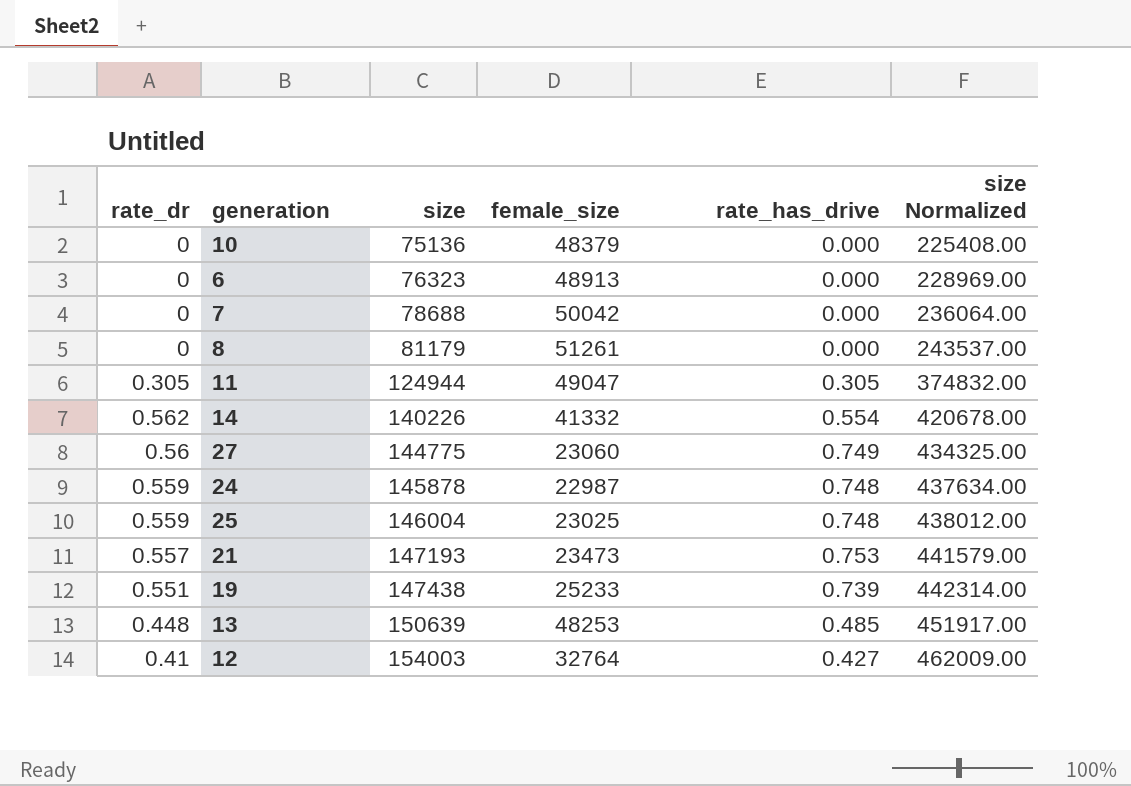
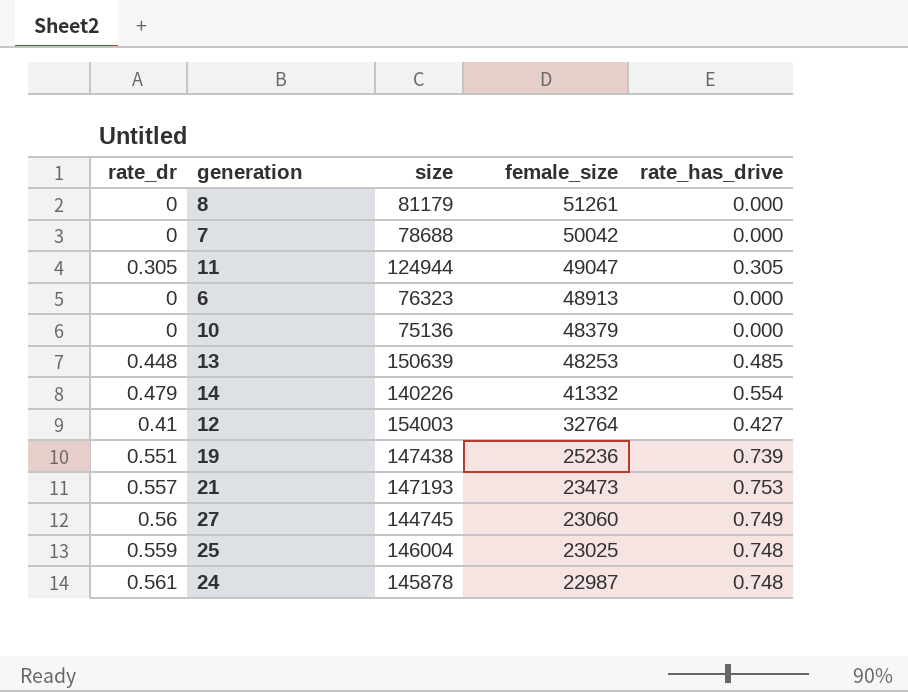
row order: size ascending -> female_size descending
column size Normalized | formula: [size] * 3 -> none
14 | rate_dr: 0.562 -> 0.479
19 | female_size: 25233 -> 25236
27 | size: 144775 -> 144745
24 | rate_dr: 0.559 -> 0.561

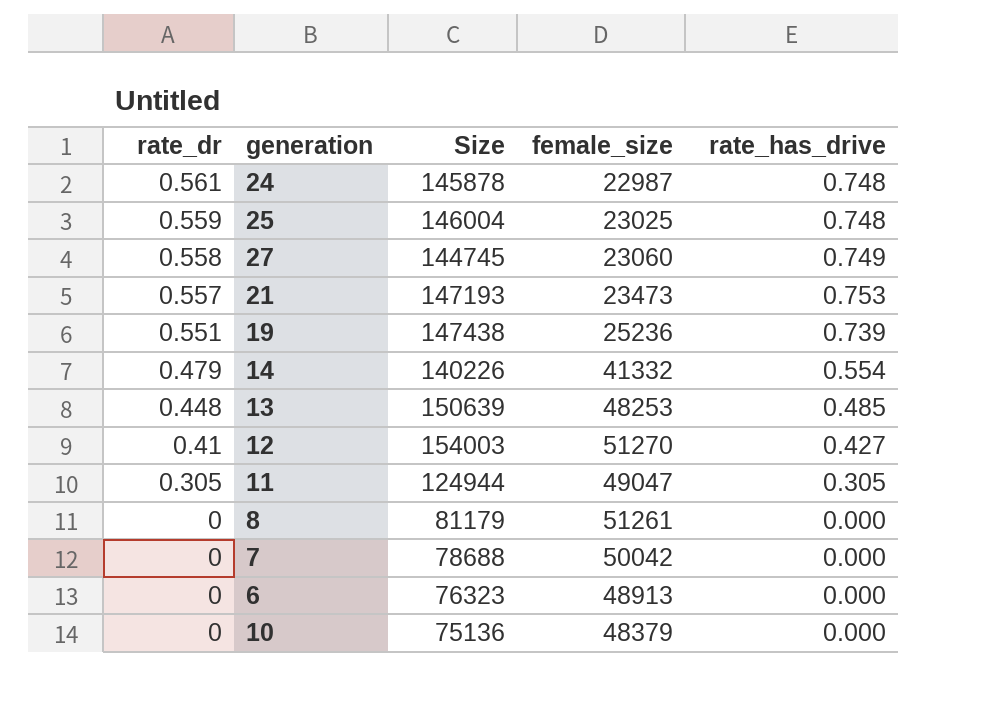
row order: female_size descending -> rate_dr descending
column name: size -> Size
27 | rate_dr: 0.56 -> 0.558
12 | female_size: 32764 -> 51270

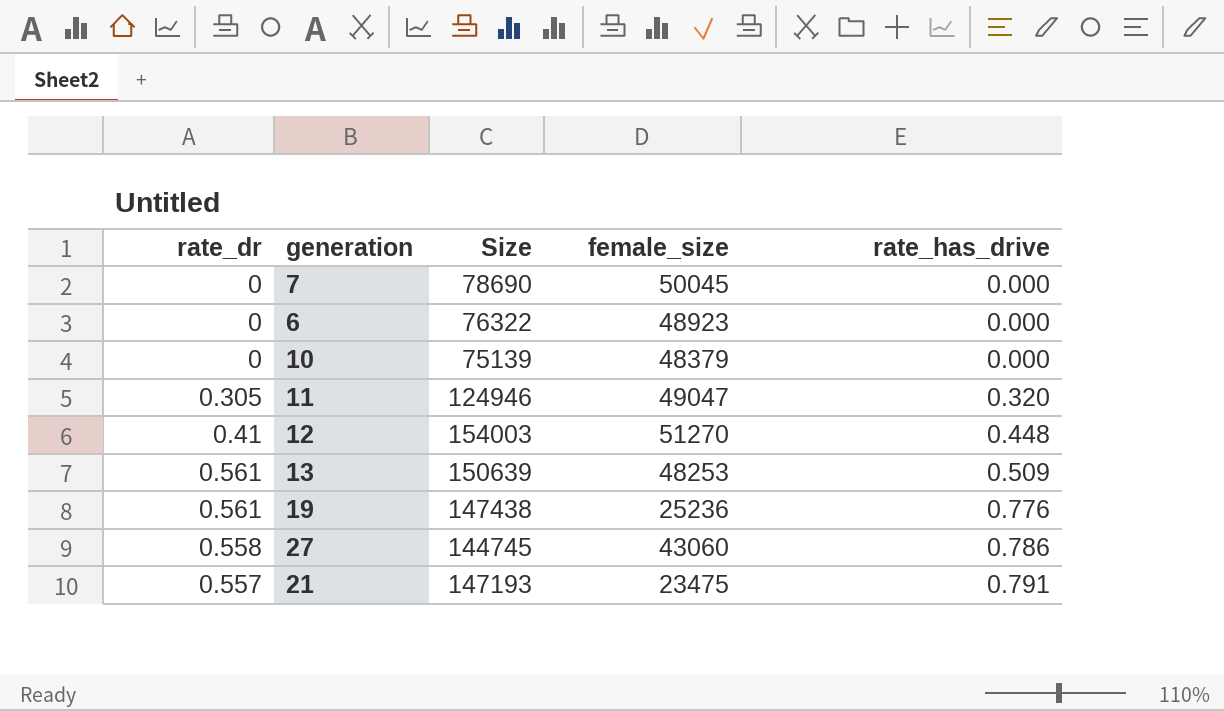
row order: rate_dr descending -> rate_has_drive ascending
row 24: 0.561 | 145878 | 22987 | 0.748 -> none
row 25: 0.559 | 146004 | 23025 | 0.748 -> none
row 14: 0.479 | 140226 | 41332 | 0.554 -> none
row 8: 0 | 81179 | 51261 | 0.000 -> none
7 | Size: 78688 -> 78690
7 | female_size: 50042 -> 50045
6 | Size: 76323 -> 76322
6 | female_size: 48913 -> 48923
10 | Size: 75136 -> 75139
11 | Size: 124944 -> 124946
11 | rate_has_drive: 0.305 -> 0.320
12 | rate_has_drive: 0.427 -> 0.448
13 | rate_dr: 0.448 -> 0.561
13 | rate_has_drive: 0.485 -> 0.509
19 | rate_dr: 0.551 -> 0.561
19 | rate_has_drive: 0.739 -> 0.776
27 | female_size: 23060 -> 43060
27 | rate_has_drive: 0.749 -> 0.786
21 | female_size: 23473 -> 23475
21 | rate_has_drive: 0.753 -> 0.791

